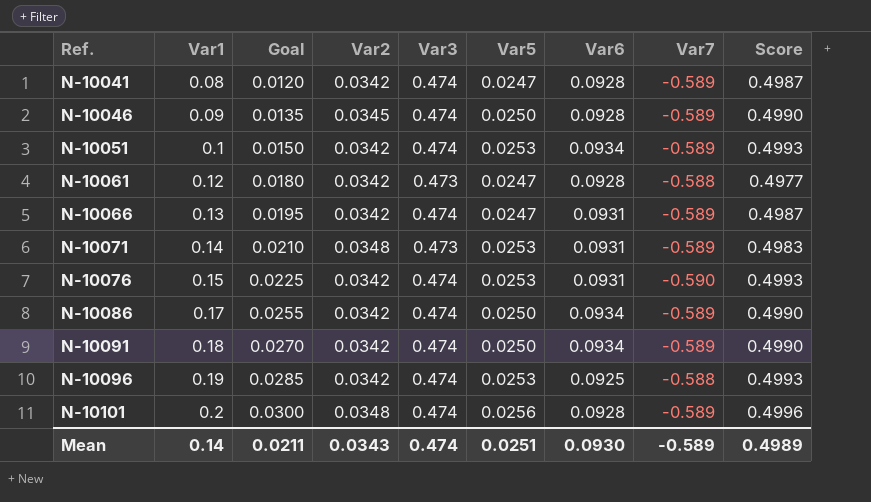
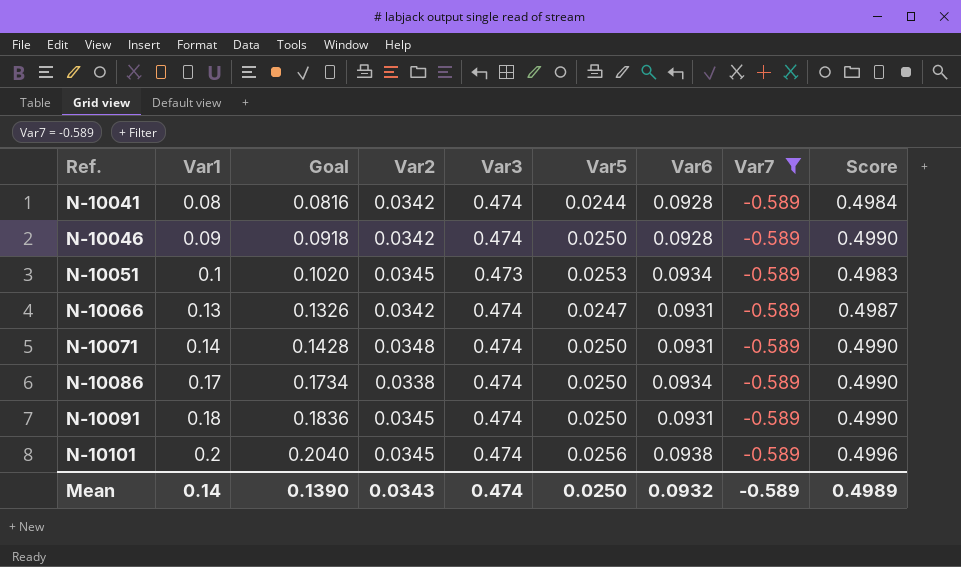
filter: none -> Var7 = -0.589
column Goal | formula: [Var1] * 0.15 -> [Var1] * 1.02
N-10041 | Var5: 0.0247 -> 0.0244
N-10041 | Score: 0.4987 -> 0.4984
N-10046 | Var2: 0.0345 -> 0.0342
N-10051 | Var2: 0.0342 -> 0.0345
N-10051 | Var3: 0.474 -> 0.473
N-10051 | Score: 0.4993 -> 0.4983
N-10071 | Var3: 0.473 -> 0.474
N-10071 | Var5: 0.0253 -> 0.0250
N-10071 | Score: 0.4983 -> 0.4990
N-10086 | Var2: 0.0342 -> 0.0338
N-10091 | Var2: 0.0342 -> 0.0345
N-10091 | Var6: 0.0934 -> 0.0931
N-10101 | Var2: 0.0348 -> 0.0345
N-10101 | Var6: 0.0928 -> 0.0938
Mean | Goal: 0.0211 -> 0.1390
Mean | Var5: 0.0251 -> 0.0250
Mean | Var6: 0.0930 -> 0.0932

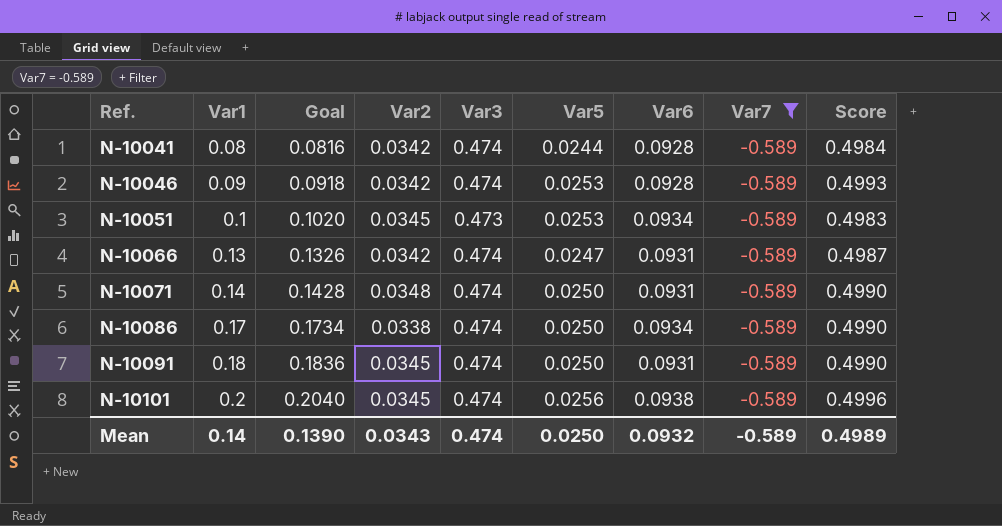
N-10046 | Var5: 0.0250 -> 0.0253
N-10046 | Score: 0.4990 -> 0.4993

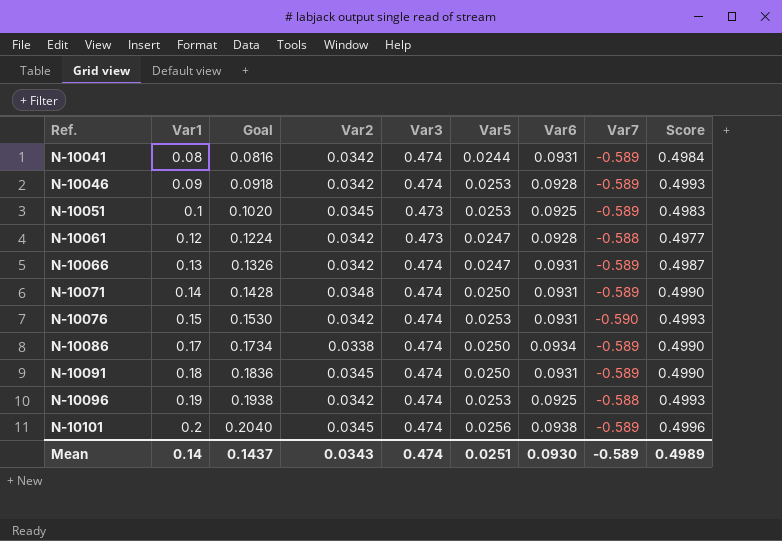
filter: Var7 = -0.589 -> none
N-10041 | Var6: 0.0928 -> 0.0931
N-10051 | Var6: 0.0934 -> 0.0925
Mean | Goal: 0.1390 -> 0.1437
Mean | Var5: 0.0250 -> 0.0251
Mean | Var6: 0.0932 -> 0.0930

